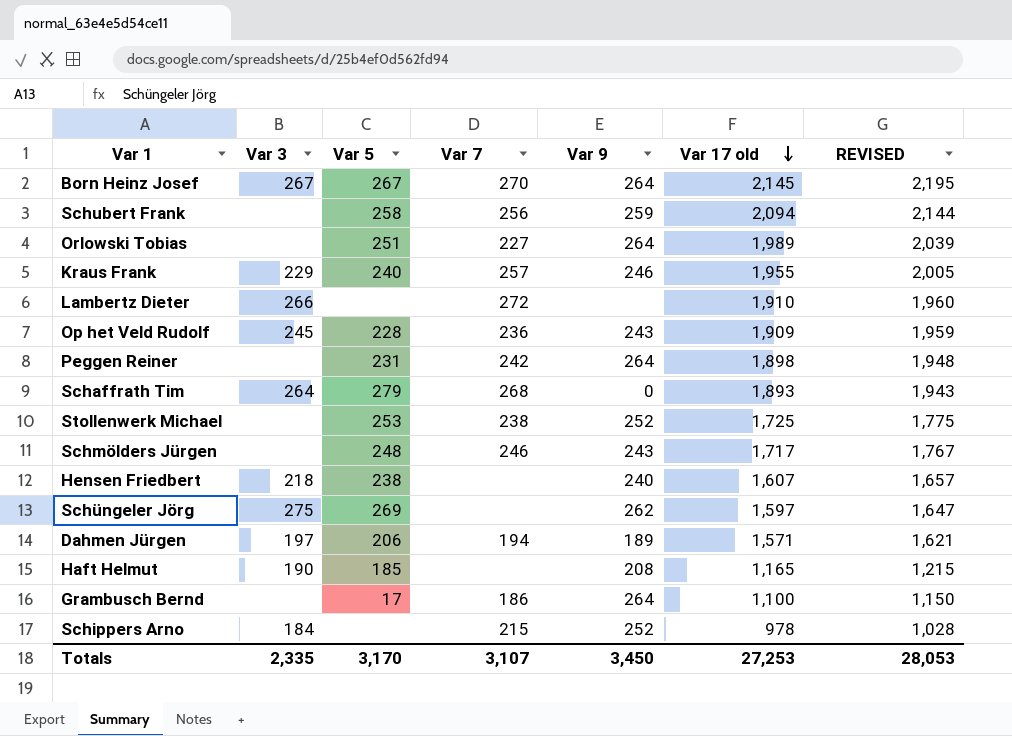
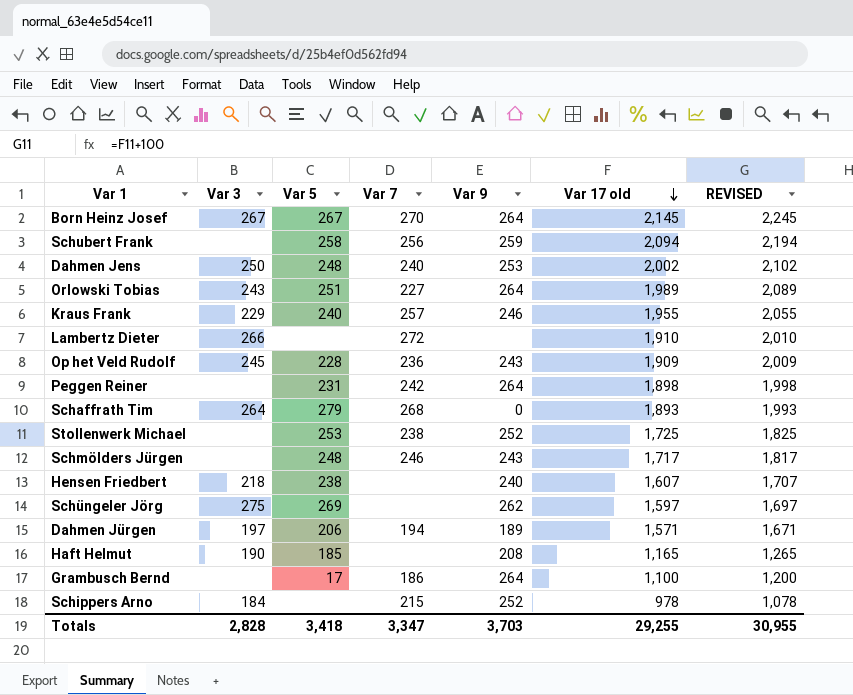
column REVISED | formula: [Var 17 old] + 50 -> [Var 17 old] + 100
row Dahmen Jens: none -> 250 | 248 | 240 | 253 | 2,002 | 2,102
Orlowski Tobias | Var 3: none -> 243
Totals | Var 3: 2,335 -> 2,828
Totals | Var 5: 3,170 -> 3,418
Totals | Var 7: 3,107 -> 3,347
Totals | Var 9: 3,450 -> 3,703
Totals | Var 17 old: 27,253 -> 29,255
Totals | REVISED: 28,053 -> 30,955

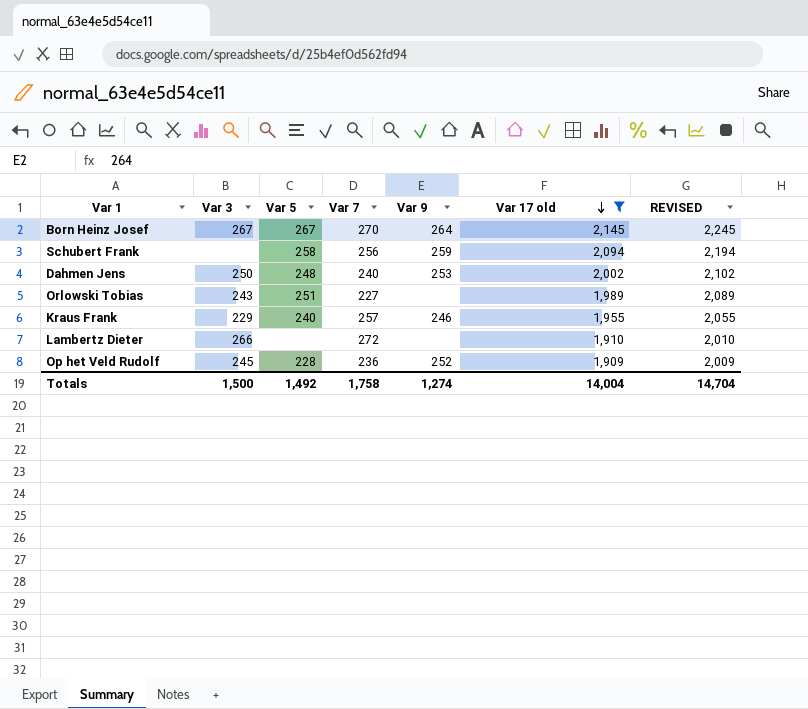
filter: none -> Var 17 old >= 1,909
Orlowski Tobias | Var 9: 264 -> none
Op het Veld Rudolf | Var 9: 243 -> 252
Totals | Var 3: 2,828 -> 1,500
Totals | Var 5: 3,418 -> 1,492
Totals | Var 7: 3,347 -> 1,758
Totals | Var 9: 3,703 -> 1,274
Totals | Var 17 old: 29,255 -> 14,004
Totals | REVISED: 30,955 -> 14,704

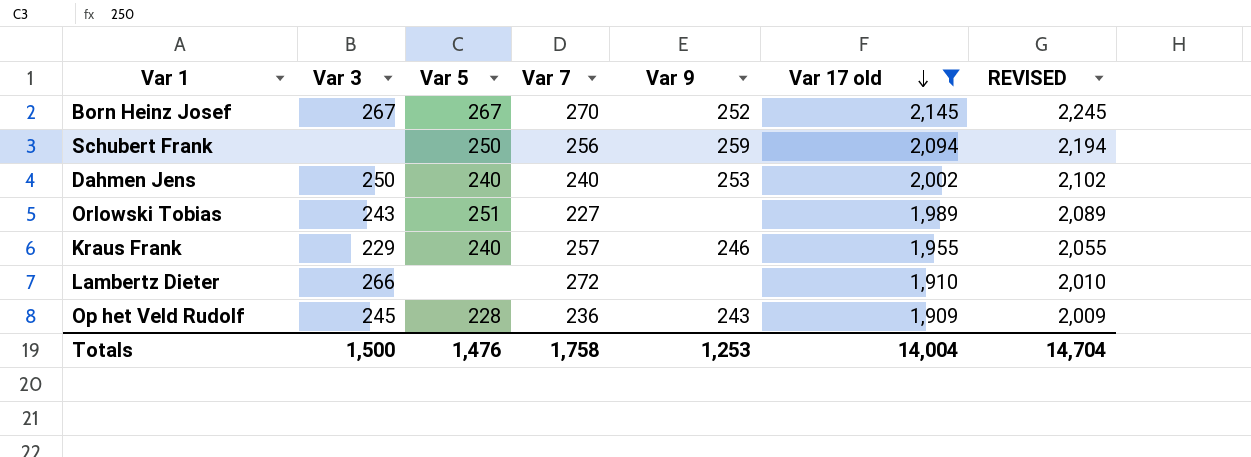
Born Heinz Josef | Var 9: 264 -> 252
Schubert Frank | Var 5: 258 -> 250
Dahmen Jens | Var 5: 248 -> 240
Op het Veld Rudolf | Var 9: 252 -> 243
Totals | Var 5: 1,492 -> 1,476
Totals | Var 9: 1,274 -> 1,253

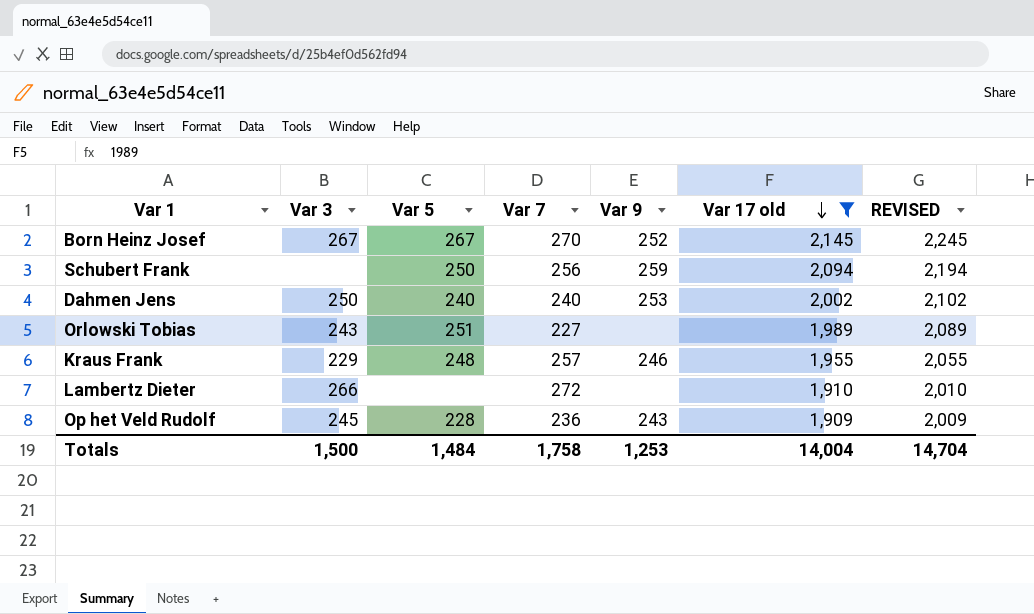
Kraus Frank | Var 5: 240 -> 248
Totals | Var 5: 1,476 -> 1,484

